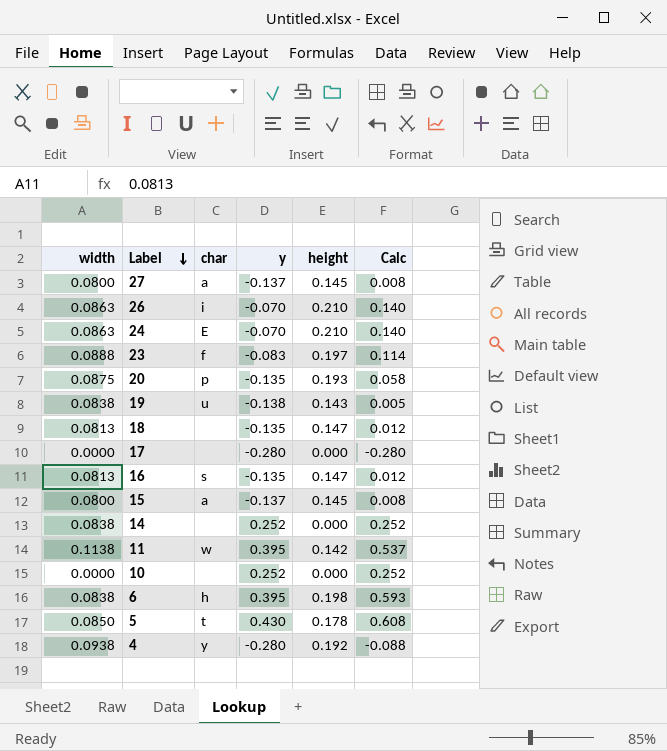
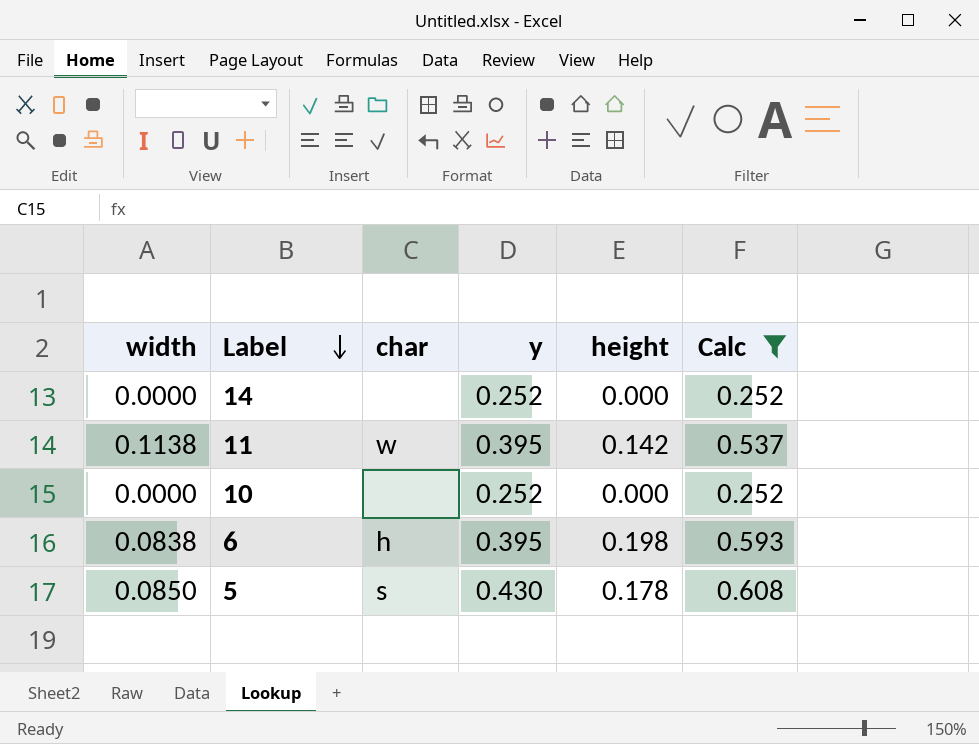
filter: none -> Calc >= 0.252
14 | width: 0.0838 -> 0.0000
5 | char: t -> s

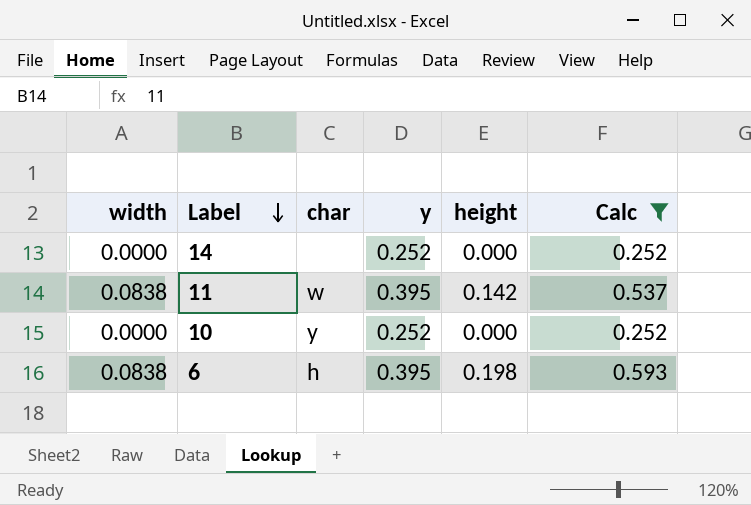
row 5: 0.0850 | s | 0.430 | 0.178 | 0.608 -> none
11 | width: 0.1138 -> 0.0838
10 | char: none -> y

